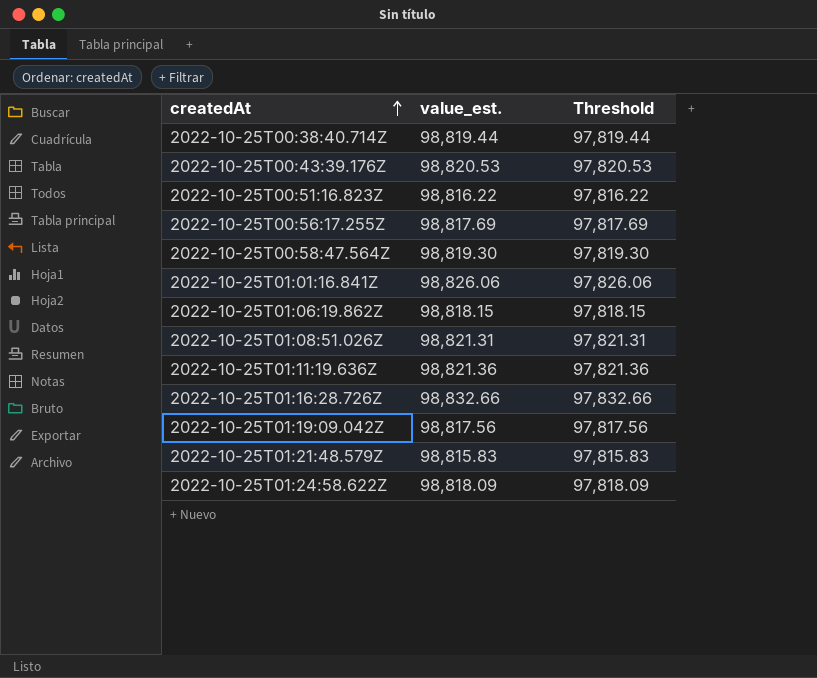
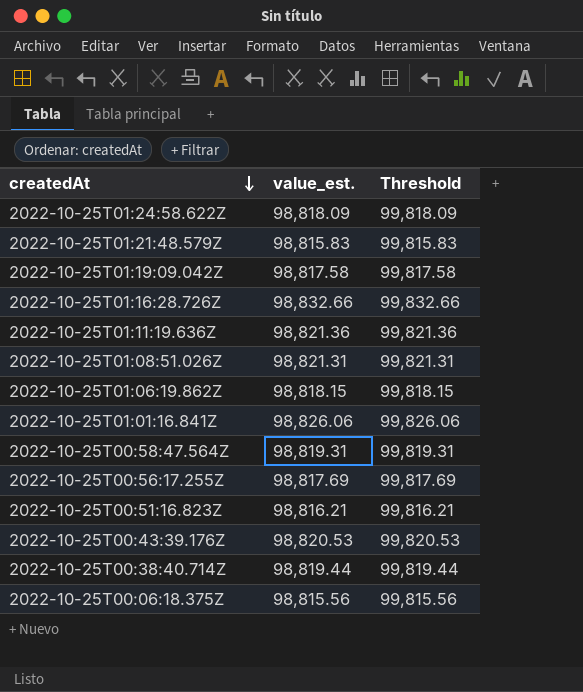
row order: createdAt ascending -> createdAt descending
column Threshold | formula: [value_est.] - 1000 -> [value_est.] + 1000
2022-10-25T01:19:09.042Z | value_est.: 98,817.56 -> 98,817.58
2022-10-25T00:58:47.564Z | value_est.: 98,819.30 -> 98,819.31
2022-10-25T00:51:16.823Z | value_est.: 98,816.22 -> 98,816.21
row 2022-10-25T00:06:18.375Z: none -> 98,815.56 | 99,815.56

